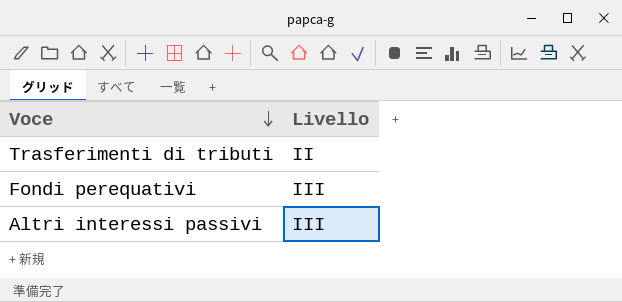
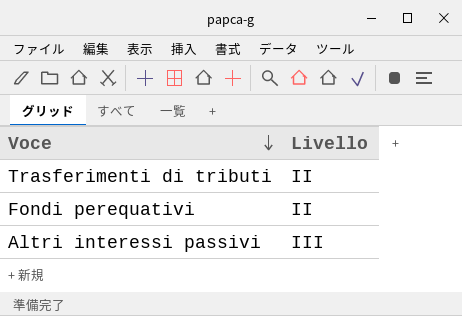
Fondi perequativi | Livello: III -> II

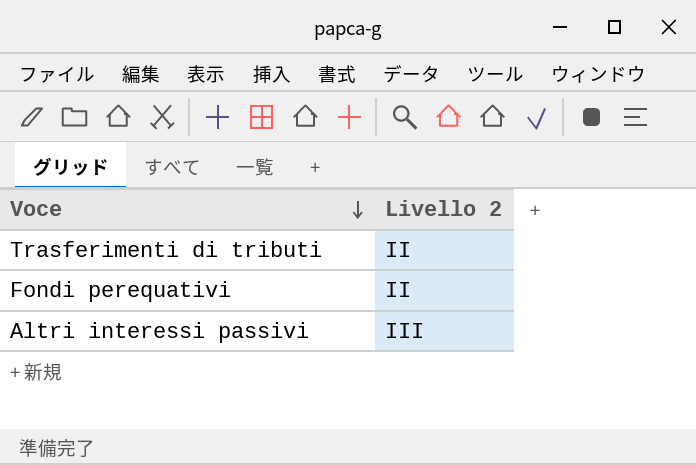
column name: Livello -> Livello 2

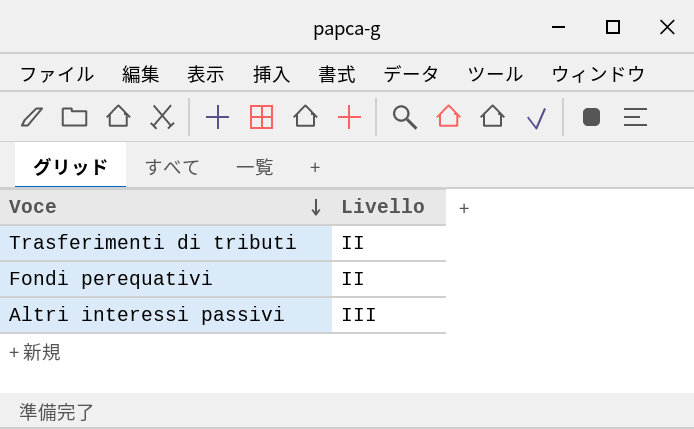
column name: Livello 2 -> Livello

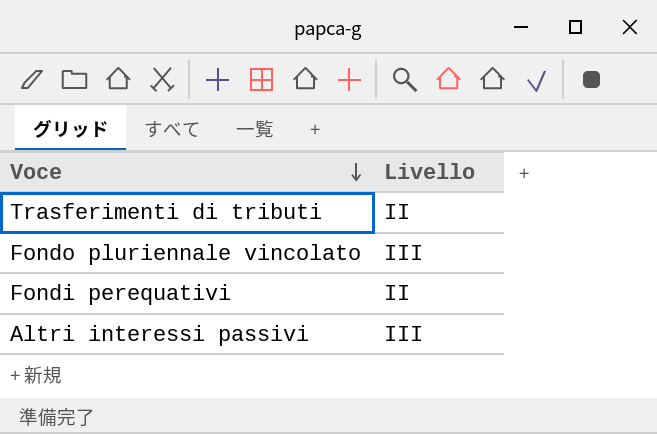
row Fondo pluriennale vincolato: none -> III

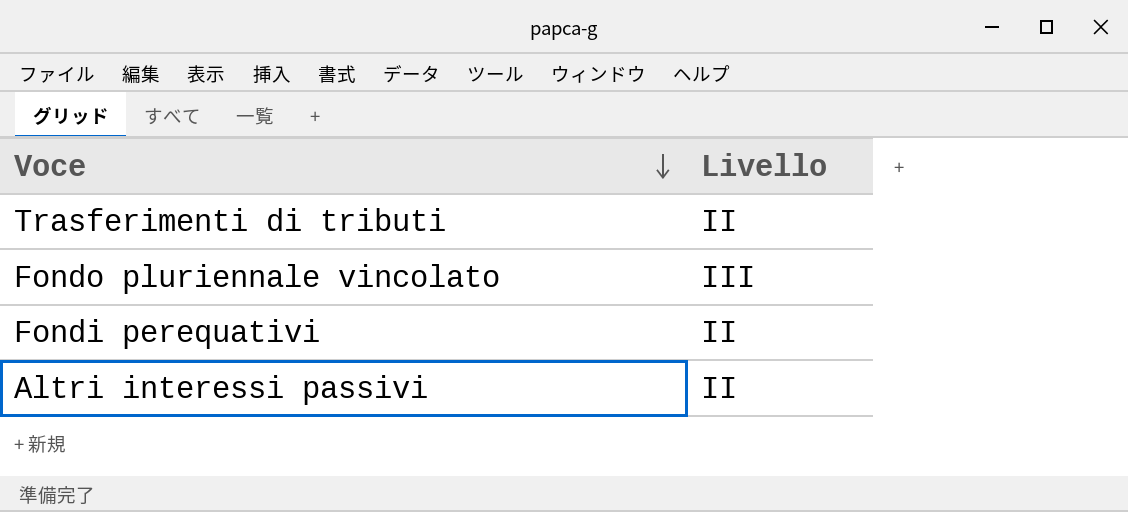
Altri interessi passivi | Livello: III -> II

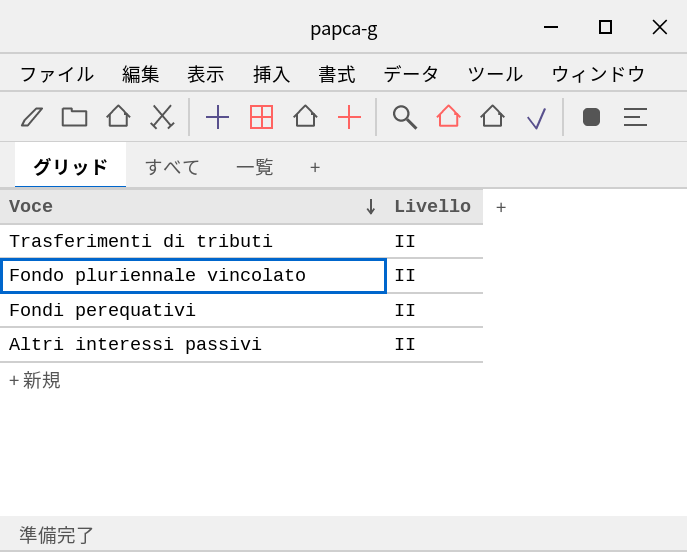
Fondo pluriennale vincolato | Livello: III -> II

